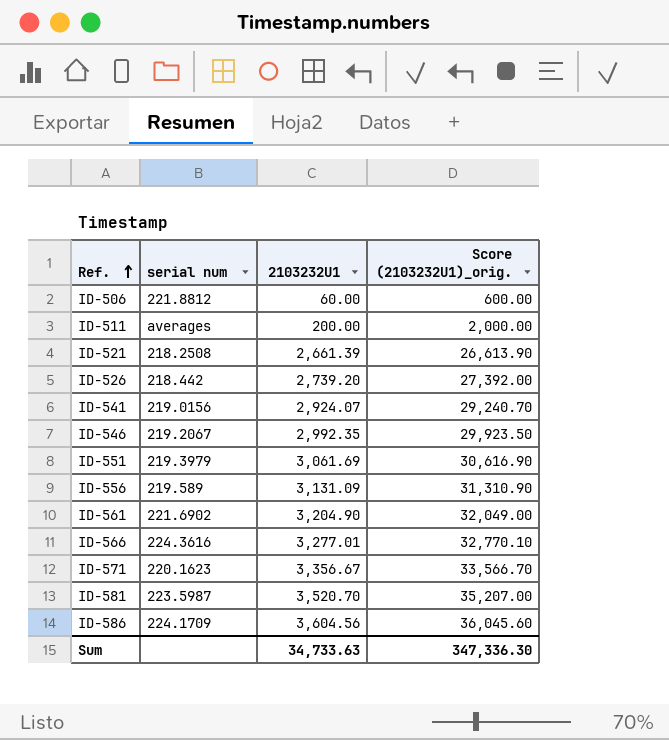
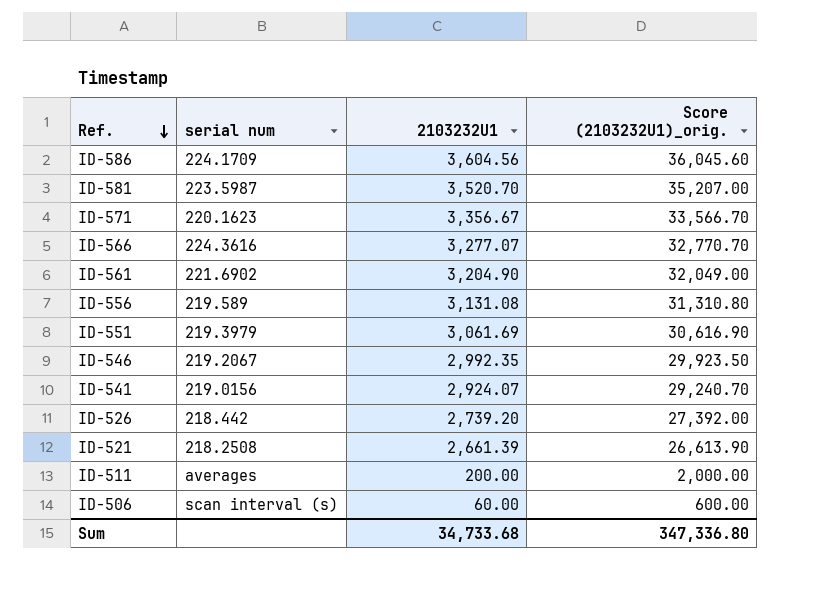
row order: Ref. ascending -> Ref. descending
ID-566 | 2103232U1: 3,277.01 -> 3,277.07
ID-566 | Score (2103232U1)_orig.: 32,770.10 -> 32,770.70
ID-556 | 2103232U1: 3,131.09 -> 3,131.08
ID-556 | Score (2103232U1)_orig.: 31,310.90 -> 31,310.80
ID-506 | serial num: 221.8812 -> scan interval (s)
Sum | 2103232U1: 34,733.63 -> 34,733.68
Sum | Score (2103232U1)_orig.: 347,336.30 -> 347,336.80

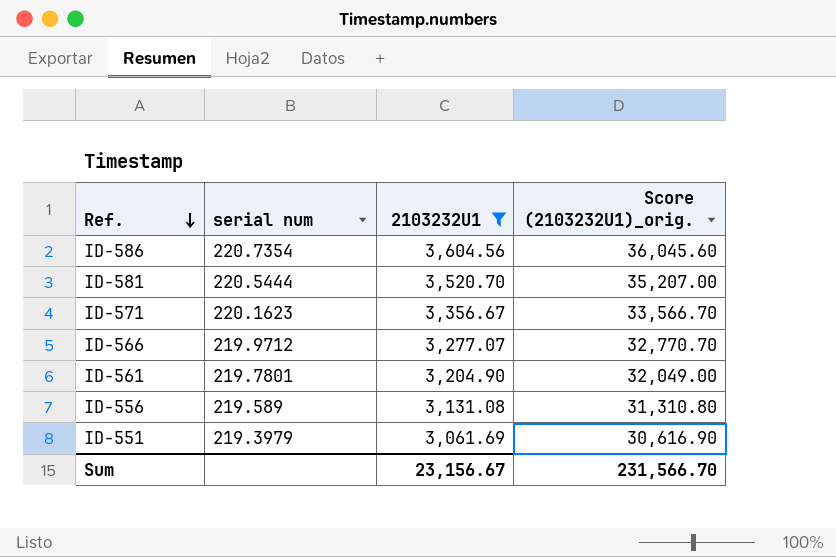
filter: none -> 2103232U1 >= 3,061.69
ID-586 | serial num: 224.1709 -> 220.7354
ID-581 | serial num: 223.5987 -> 220.5444
ID-566 | serial num: 224.3616 -> 219.9712
ID-561 | serial num: 221.6902 -> 219.7801
Sum | 2103232U1: 34,733.68 -> 23,156.67
Sum | Score (2103232U1)_orig.: 347,336.80 -> 231,566.70

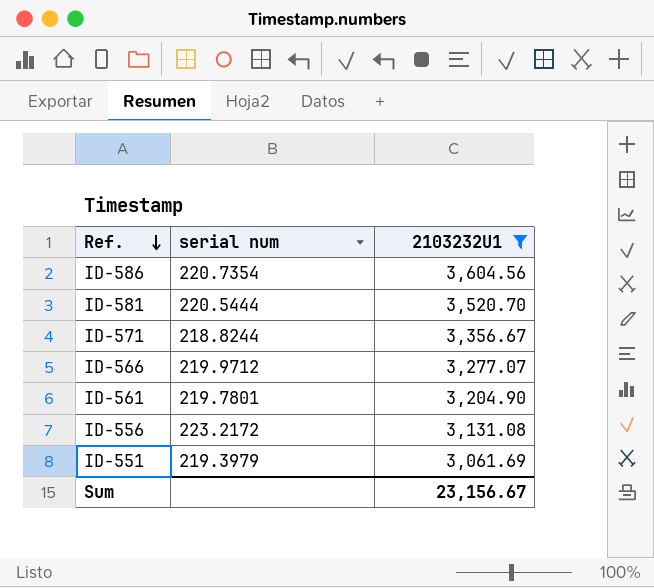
column Score (2103232U1)_orig. | formula: [2103232U1] * 10 -> none
ID-571 | serial num: 220.1623 -> 218.8244
ID-556 | serial num: 219.589 -> 223.2172

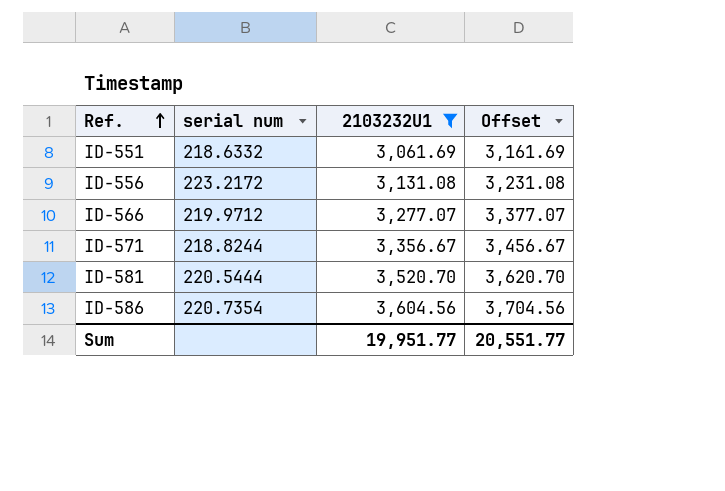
row order: Ref. descending -> Ref. ascending
column Offset | formula: none -> [2103232U1] + 100
row ID-561: 219.7801 | 3,204.90 -> none
ID-551 | serial num: 219.3979 -> 218.6332
Sum | 2103232U1: 23,156.67 -> 19,951.77

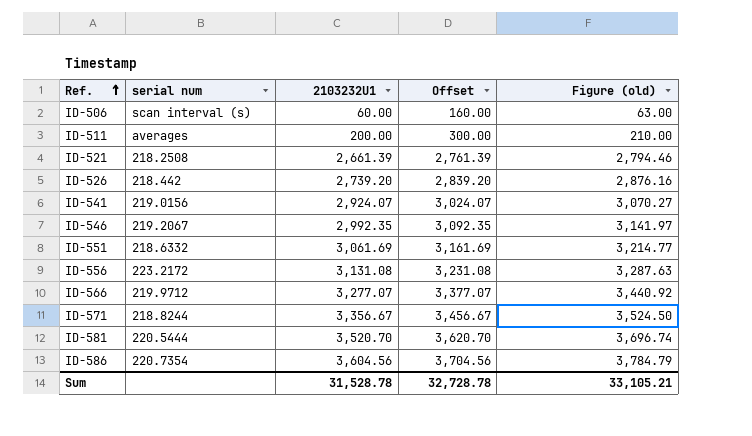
filter: 2103232U1 >= 3,061.69 -> none
column Figure (old) | formula: none -> [2103232U1] * 1.05
Sum | 2103232U1: 19,951.77 -> 31,528.78
Sum | Offset: 20,551.77 -> 32,728.78

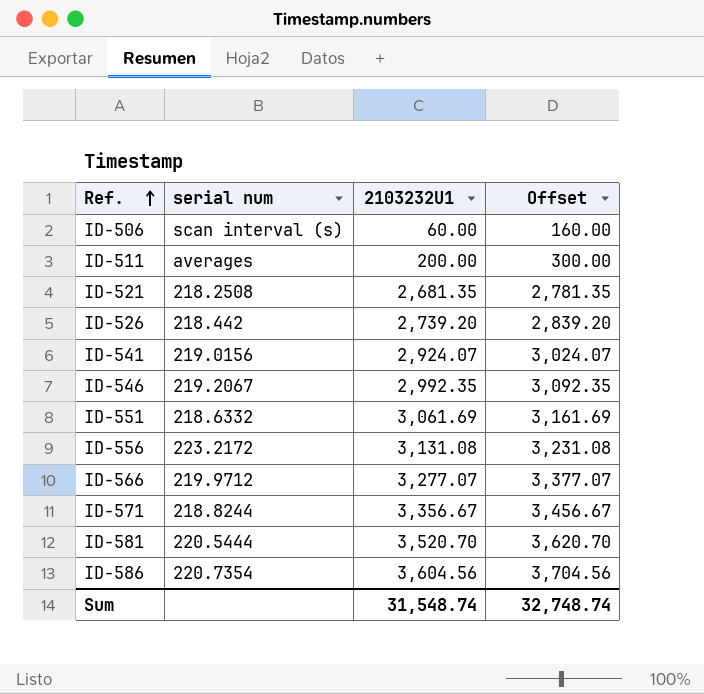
column Figure (old) | formula: [2103232U1] * 1.05 -> none
ID-521 | 2103232U1: 2,661.39 -> 2,681.35
ID-521 | Offset: 2,761.39 -> 2,781.35
Sum | 2103232U1: 31,528.78 -> 31,548.74
Sum | Offset: 32,728.78 -> 32,748.74

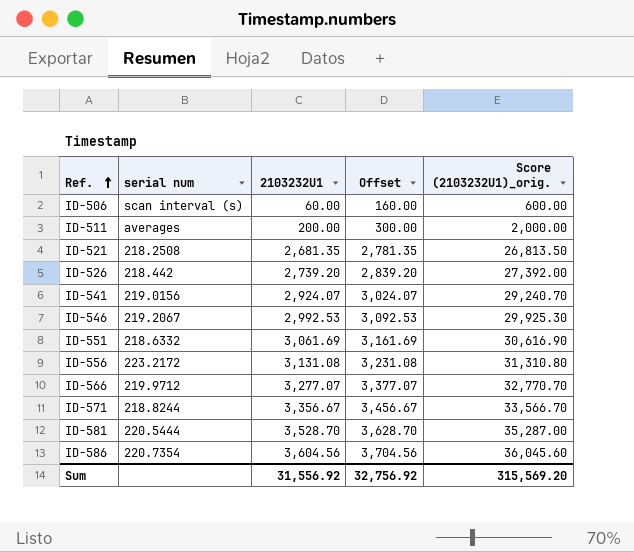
column Score (2103232U1)_orig. | formula: none -> [2103232U1] * 10
ID-546 | 2103232U1: 2,992.35 -> 2,992.53
ID-546 | Offset: 3,092.35 -> 3,092.53
ID-581 | 2103232U1: 3,520.70 -> 3,528.70
ID-581 | Offset: 3,620.70 -> 3,628.70
Sum | 2103232U1: 31,548.74 -> 31,556.92
Sum | Offset: 32,748.74 -> 32,756.92

